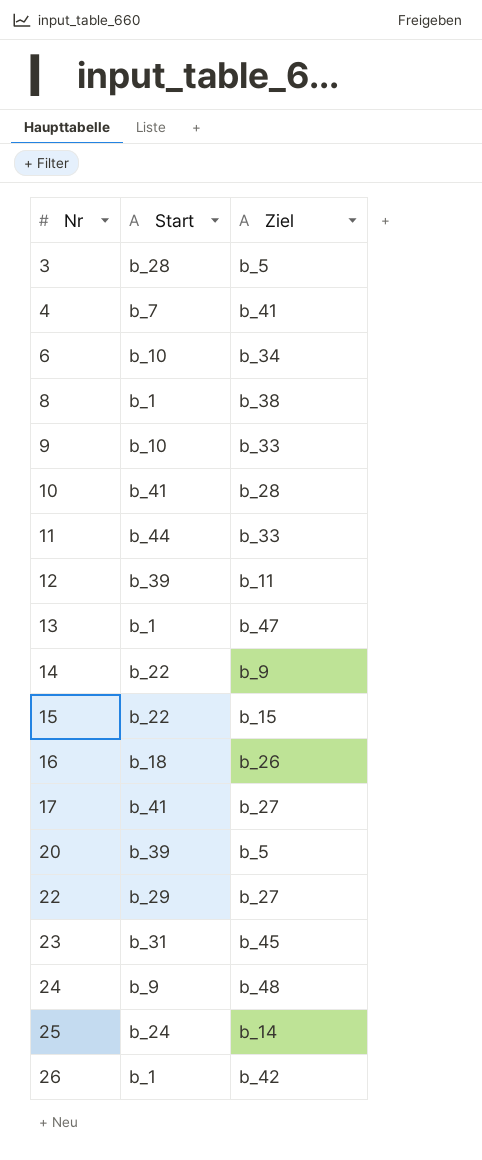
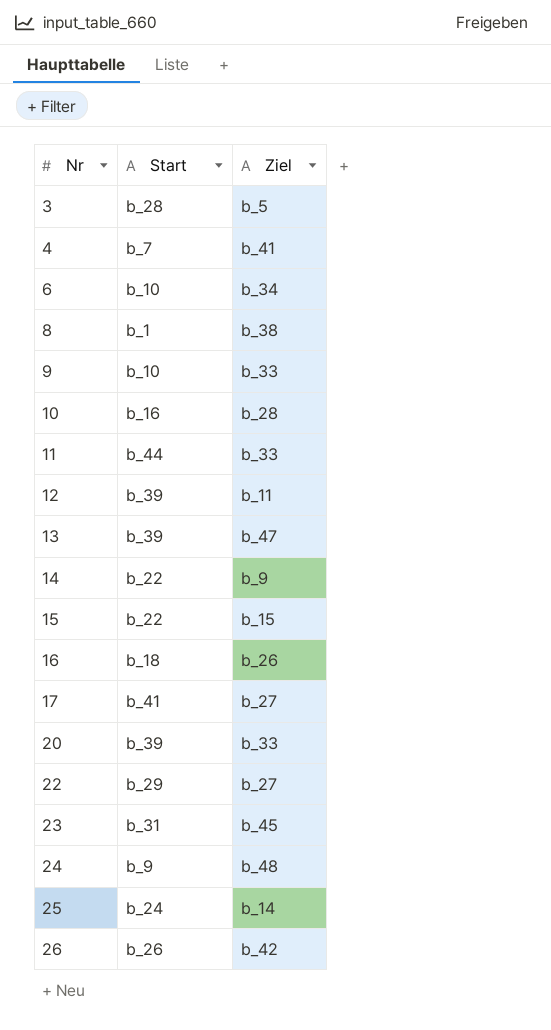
10 | Start: b_41 -> b_16
13 | Start: b_1 -> b_39
20 | Ziel: b_5 -> b_33
26 | Start: b_1 -> b_26

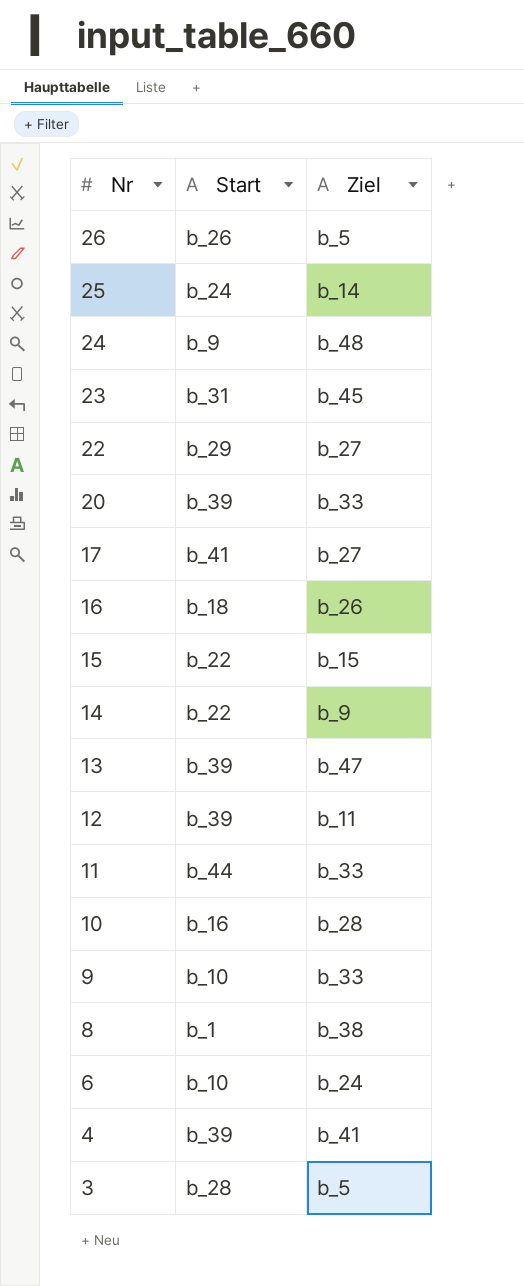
row order: Nr ascending -> Nr descending
26 | Ziel: b_42 -> b_5
6 | Ziel: b_34 -> b_24
4 | Start: b_7 -> b_39

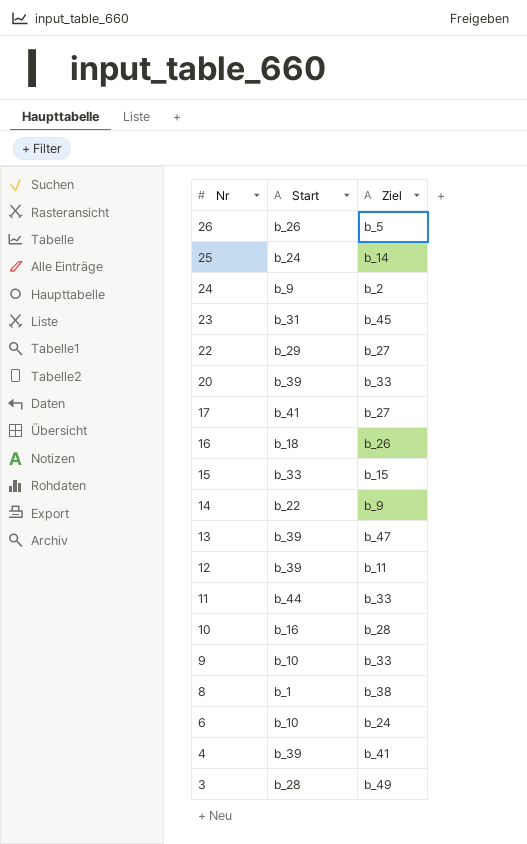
24 | Ziel: b_48 -> b_2
15 | Start: b_22 -> b_33
3 | Ziel: b_5 -> b_49

